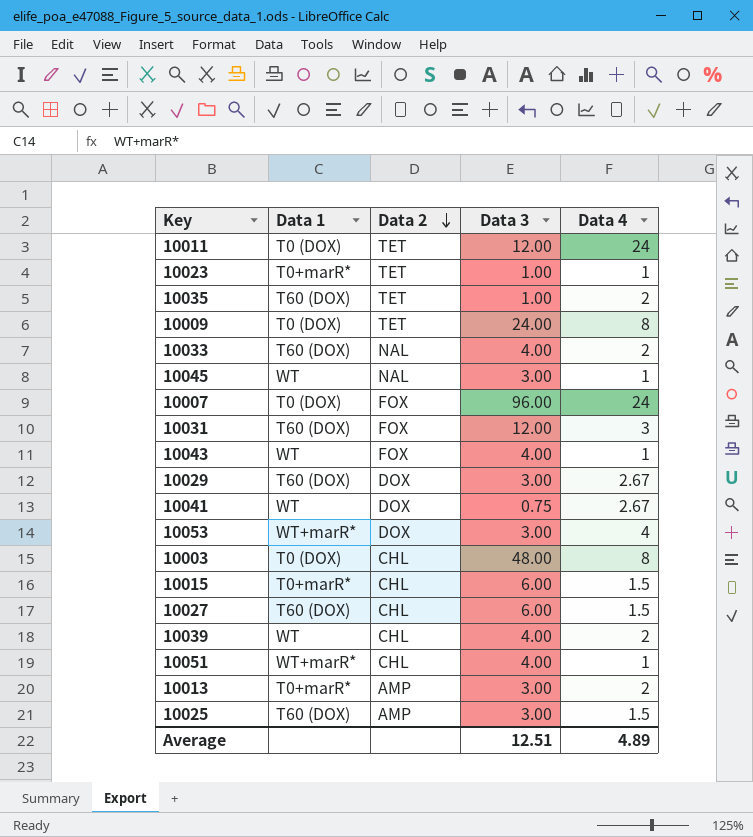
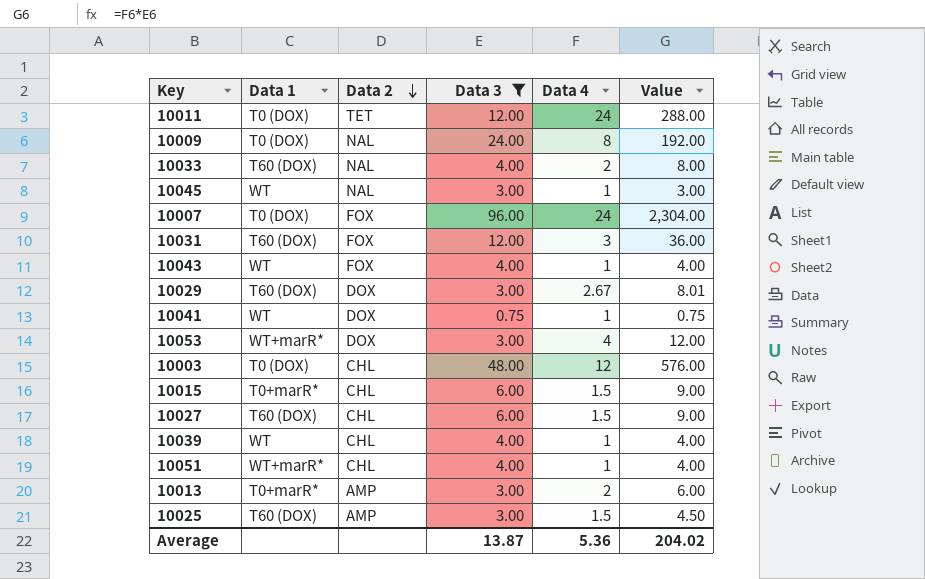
filter: none -> Data 3 != 1.00
column Value | formula: none -> [Data 3] * [Data 4]
10009 | Data 2: TET -> NAL
10041 | Data 4: 2.67 -> 1
10003 | Data 4: 8 -> 12
10039 | Data 4: 2 -> 1
Average | Data 3: 12.51 -> 13.87
Average | Data 4: 4.89 -> 5.36

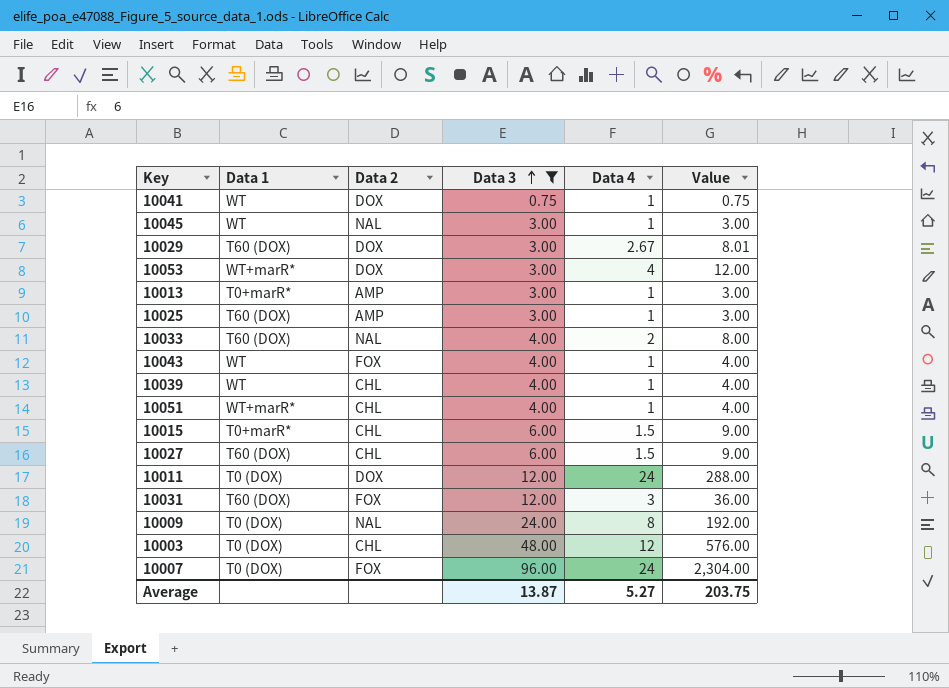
row order: Data 2 descending -> Data 3 ascending
10013 | Data 4: 2 -> 1
10013 | Value: 6.00 -> 3.00
10025 | Data 4: 1.5 -> 1
10025 | Value: 4.50 -> 3.00
10011 | Data 2: TET -> DOX
Average | Data 4: 5.36 -> 5.27
Average | Value: 204.02 -> 203.75

